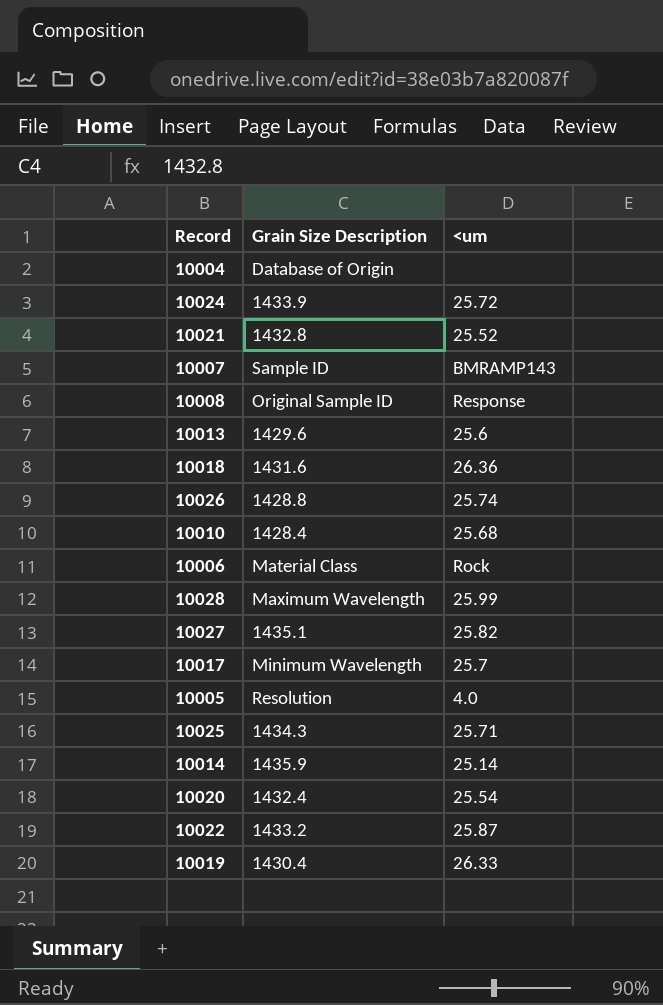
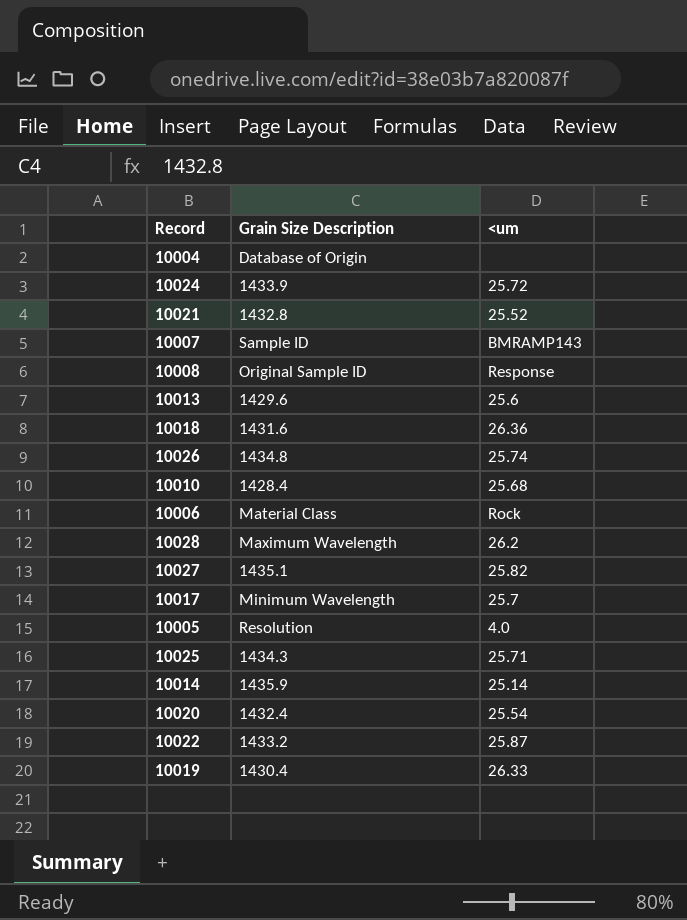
10026 | Grain Size Description: 1428.8 -> 1434.8
10028 | <um: 25.99 -> 26.2

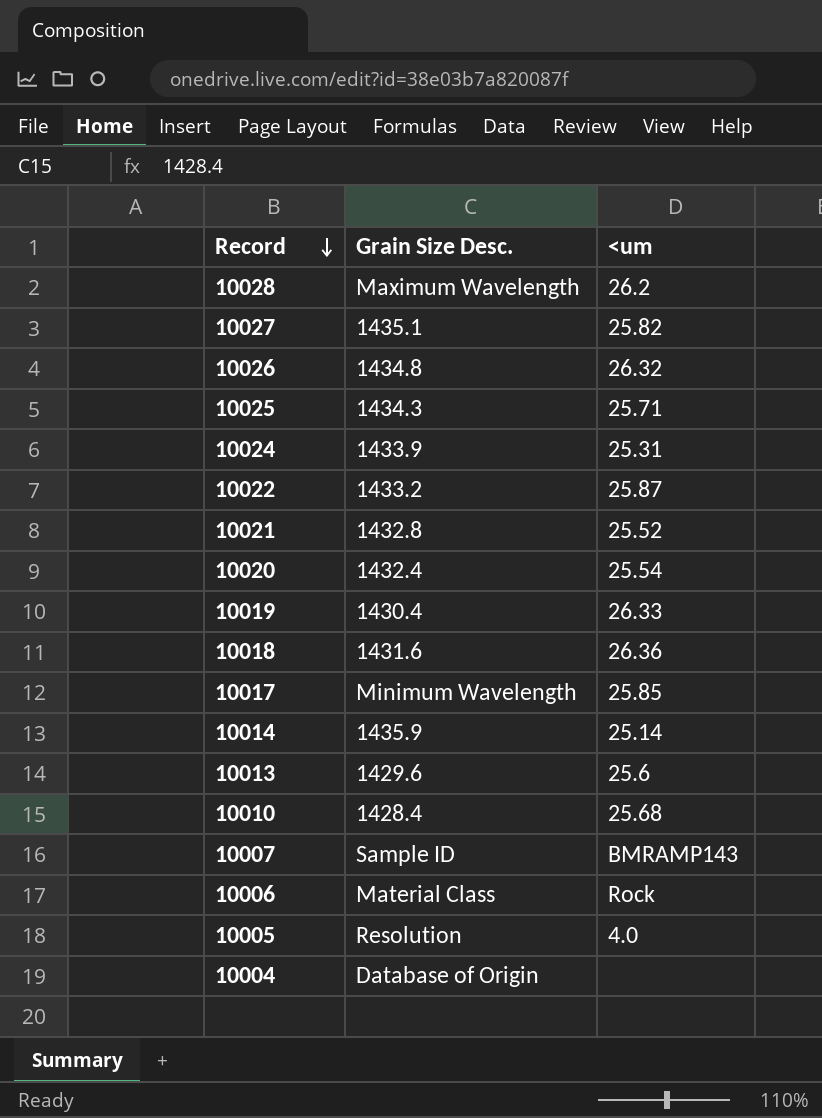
row order: none -> Record descending
column name: Grain Size Description -> Grain Size Desc.
row 10008: Original Sample ID | Response -> none
10026 | <um: 25.74 -> 26.32
10024 | <um: 25.72 -> 25.31
10017 | <um: 25.7 -> 25.85

